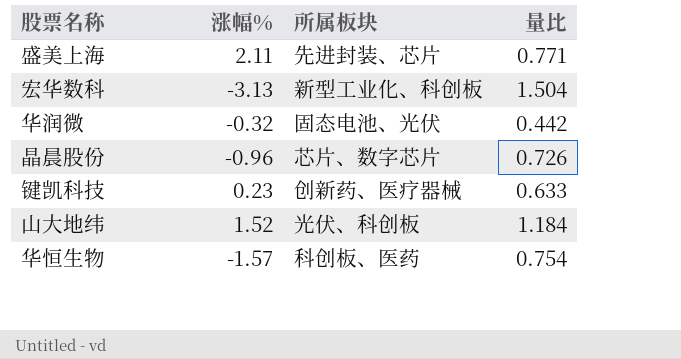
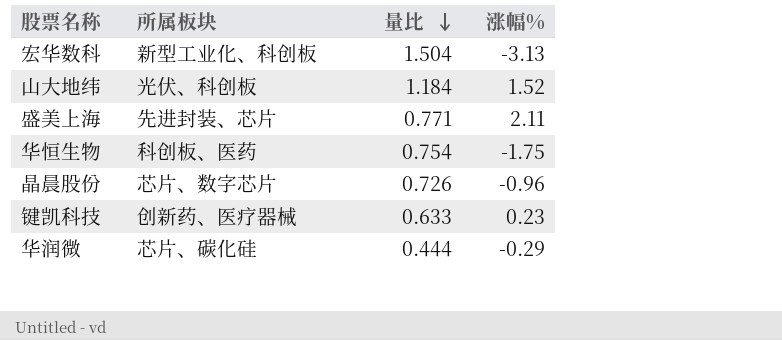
row order: none -> 量比 descending
column 涨幅% | position: 2 -> 4
华恒生物 | 涨幅%: -1.57 -> -1.75
华润微 | 所属板块: 固态电池、光伏 -> 芯片、碳化硅
华润微 | 量比: 0.442 -> 0.444
华润微 | 涨幅%: -0.32 -> -0.29

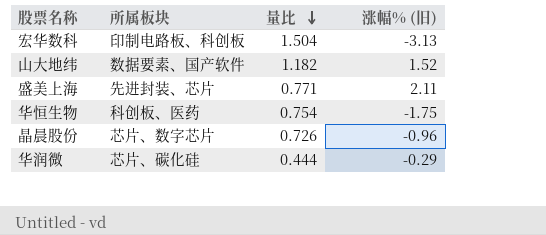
column name: 涨幅% -> 涨幅% (旧)
row 键凯科技: 创新药、医疗器械 | 0.633 | 0.23 -> none
宏华数科 | 所属板块: 新型工业化、科创板 -> 印制电路板、科创板
山大地纬 | 所属板块: 光伏、科创板 -> 数据要素、国产软件
山大地纬 | 量比: 1.184 -> 1.182

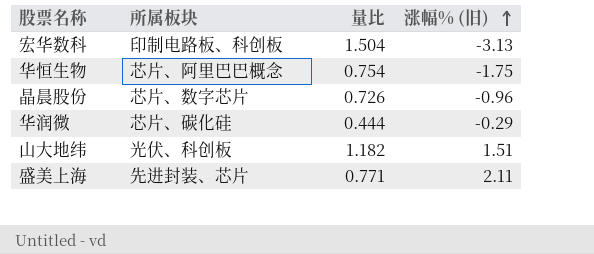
row order: 量比 descending -> 涨幅% (旧) ascending
华恒生物 | 所属板块: 科创板、医药 -> 芯片、阿里巴巴概念
山大地纬 | 所属板块: 数据要素、国产软件 -> 光伏、科创板
山大地纬 | 涨幅% (旧): 1.52 -> 1.51

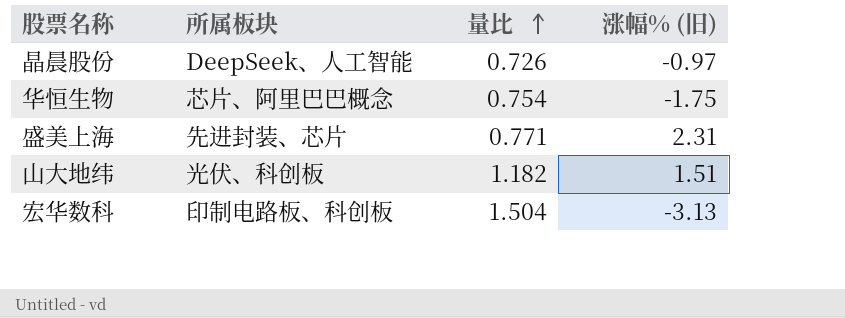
row order: 涨幅% (旧) ascending -> 量比 ascending
row 华润微: 芯片、碳化硅 | 0.444 | -0.29 -> none
晶晨股份 | 所属板块: 芯片、数字芯片 -> DeepSeek、人工智能
晶晨股份 | 涨幅% (旧): -0.96 -> -0.97
盛美上海 | 涨幅% (旧): 2.11 -> 2.31

